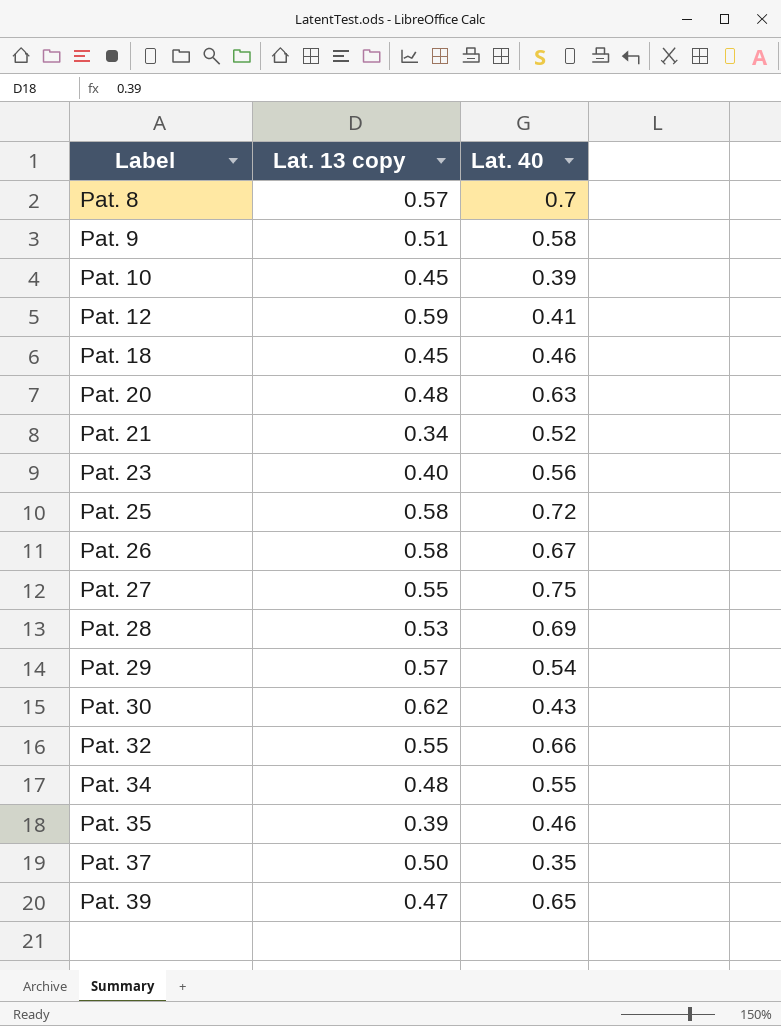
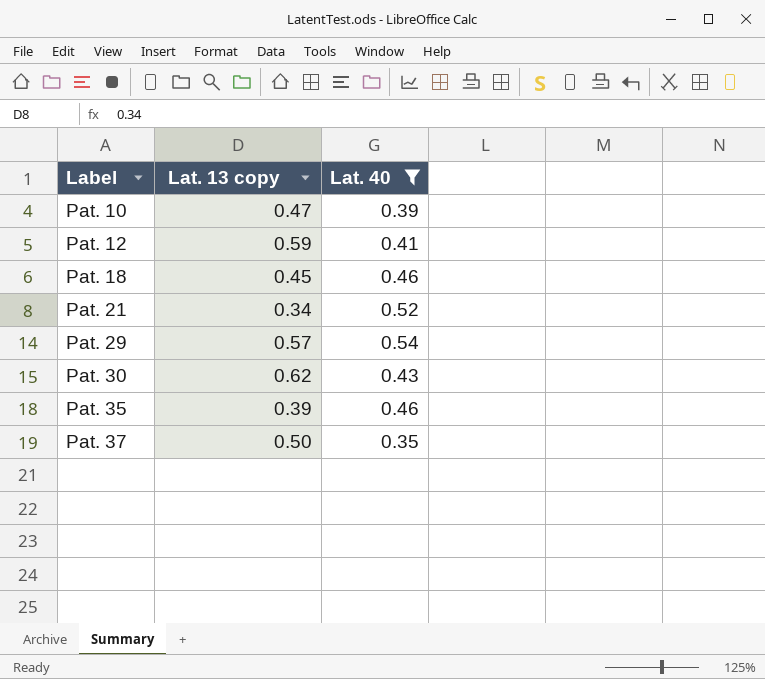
filter: none -> Lat. 40 <= 0.54
Pat. 10 | Lat. 13 copy: 0.45 -> 0.47

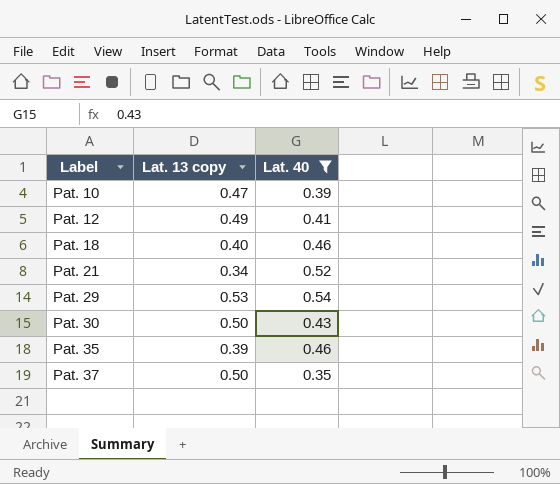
Pat. 12 | Lat. 13 copy: 0.59 -> 0.49
Pat. 18 | Lat. 13 copy: 0.45 -> 0.40
Pat. 29 | Lat. 13 copy: 0.57 -> 0.53
Pat. 30 | Lat. 13 copy: 0.62 -> 0.50

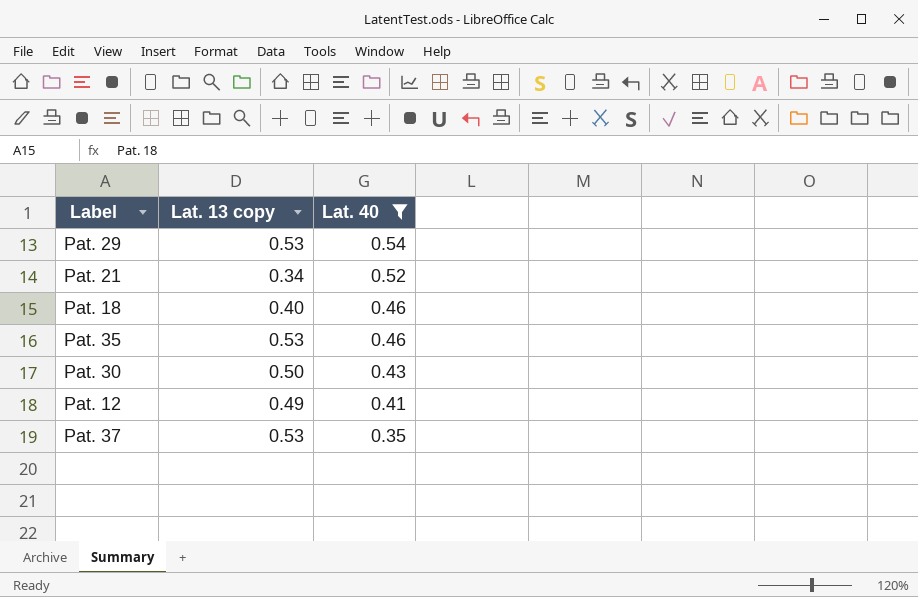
row order: Label ascending -> Lat. 40 descending
row Pat. 10: 0.47 | 0.39 -> none
Pat. 35 | Lat. 13 copy: 0.39 -> 0.53
Pat. 37 | Lat. 13 copy: 0.50 -> 0.53

